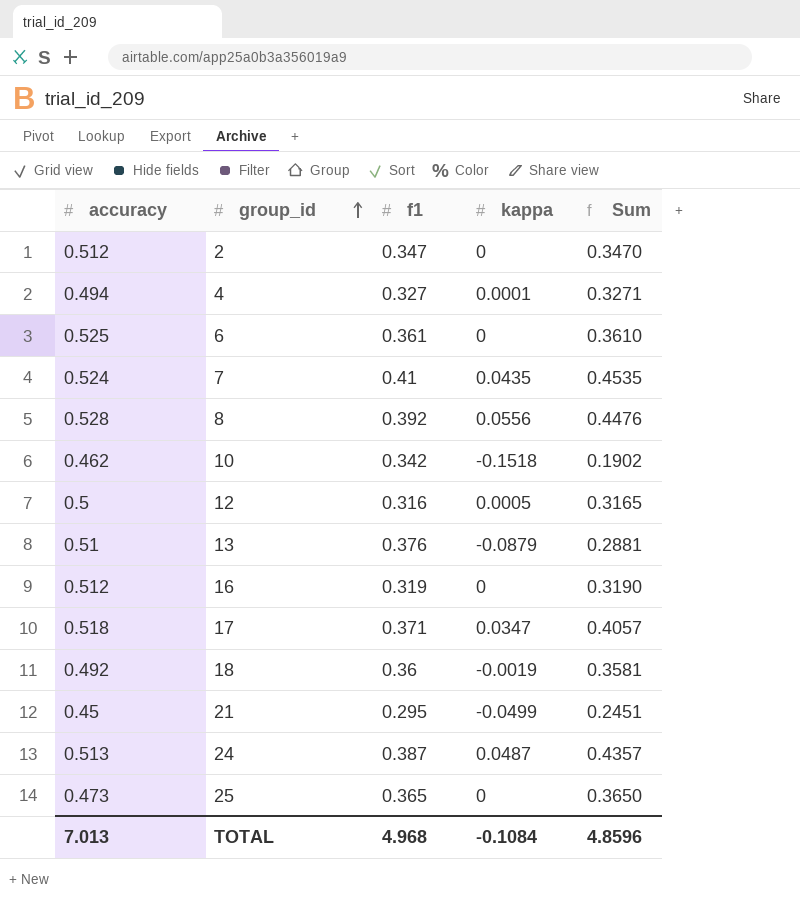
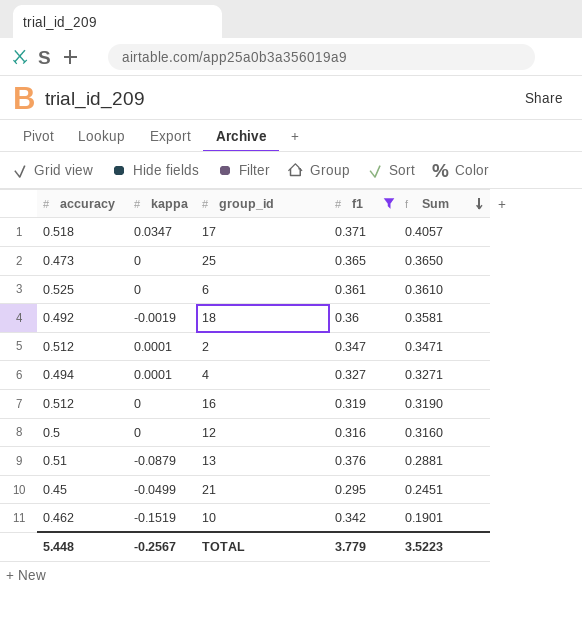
filter: none -> f1 <= 0.376
row order: group_id ascending -> Sum descending
column kappa | position: 4 -> 2
2 | kappa: 0 -> 0.0001
2 | Sum: 0.3470 -> 0.3471
12 | kappa: 0.0005 -> 0
12 | Sum: 0.3165 -> 0.3160
10 | kappa: -0.1518 -> -0.1519
10 | Sum: 0.1902 -> 0.1901
TOTAL | accuracy: 7.013 -> 5.448
TOTAL | kappa: -0.1084 -> -0.2567
TOTAL | f1: 4.968 -> 3.779
TOTAL | Sum: 4.8596 -> 3.5223

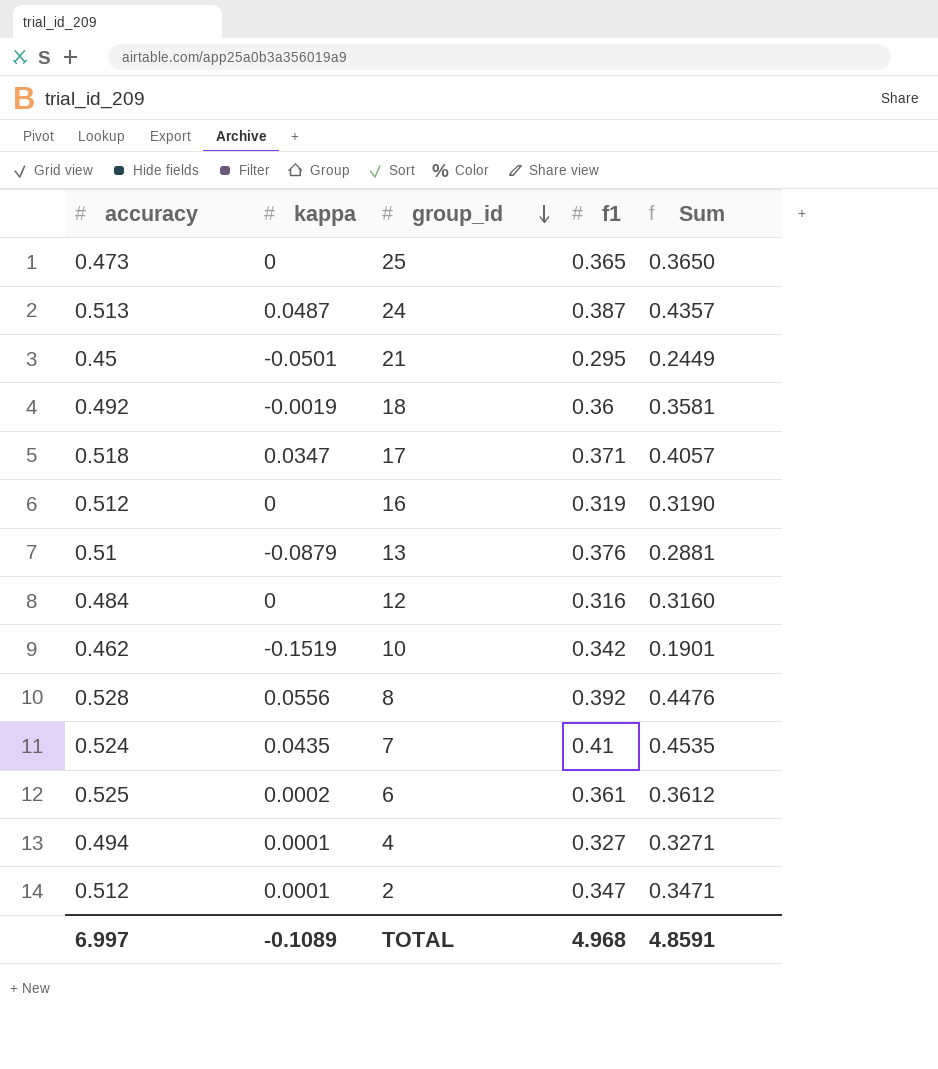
filter: f1 <= 0.376 -> none
row order: Sum descending -> group_id descending
21 | kappa: -0.0499 -> -0.0501
21 | Sum: 0.2451 -> 0.2449
12 | accuracy: 0.5 -> 0.484
6 | kappa: 0 -> 0.0002
6 | Sum: 0.3610 -> 0.3612
TOTAL | accuracy: 5.448 -> 6.997
TOTAL | kappa: -0.2567 -> -0.1089
TOTAL | f1: 3.779 -> 4.968
TOTAL | Sum: 3.5223 -> 4.8591

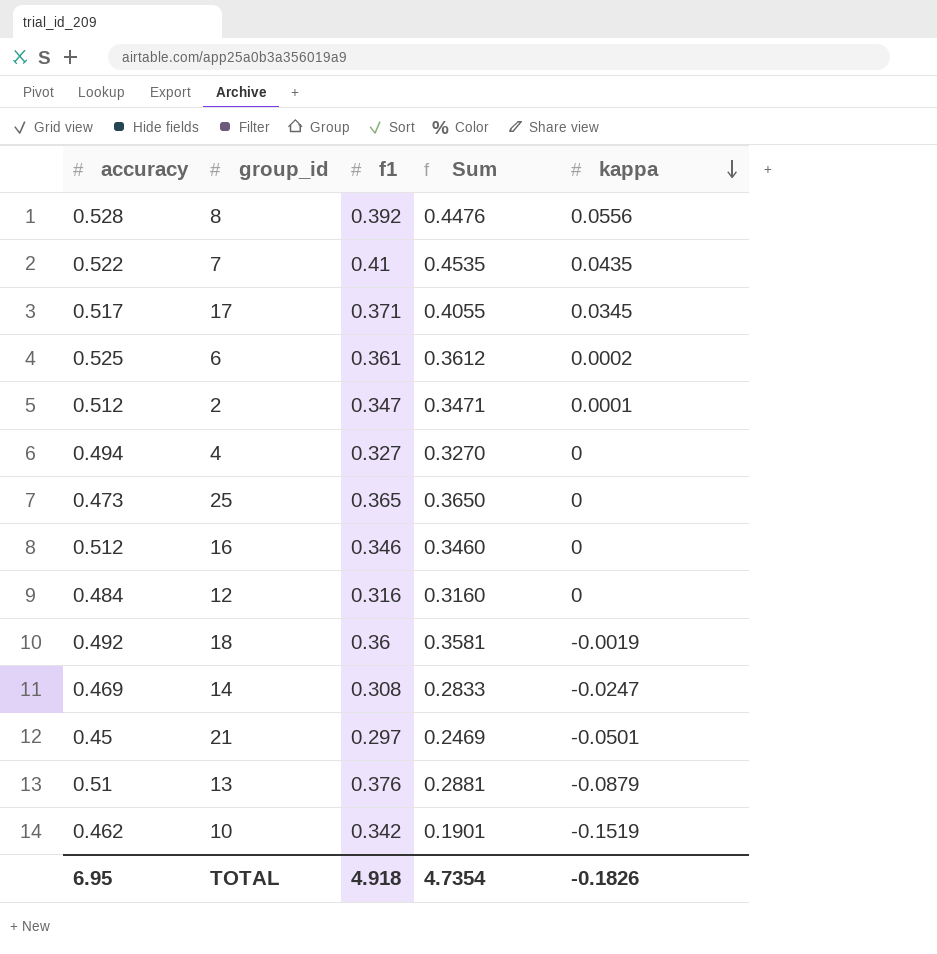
row order: group_id descending -> kappa descending
column kappa | position: 2 -> 5
row 24: 0.513 | 0.0487 | 0.387 | 0.4357 -> none
7 | accuracy: 0.524 -> 0.522
17 | accuracy: 0.518 -> 0.517
17 | Sum: 0.4057 -> 0.4055
17 | kappa: 0.0347 -> 0.0345
4 | Sum: 0.3271 -> 0.3270
4 | kappa: 0.0001 -> 0
16 | f1: 0.319 -> 0.346
16 | Sum: 0.3190 -> 0.3460
row 14: none -> 0.469 | 0.308 | 0.2833 | -0.0247
21 | f1: 0.295 -> 0.297
21 | Sum: 0.2449 -> 0.2469
TOTAL | accuracy: 6.997 -> 6.95
TOTAL | f1: 4.968 -> 4.918
TOTAL | Sum: 4.8591 -> 4.7354
TOTAL | kappa: -0.1089 -> -0.1826

